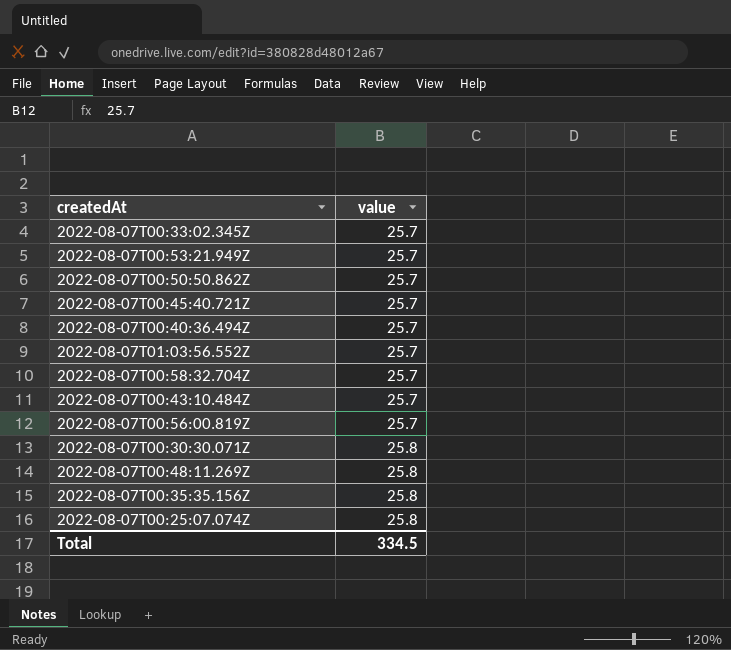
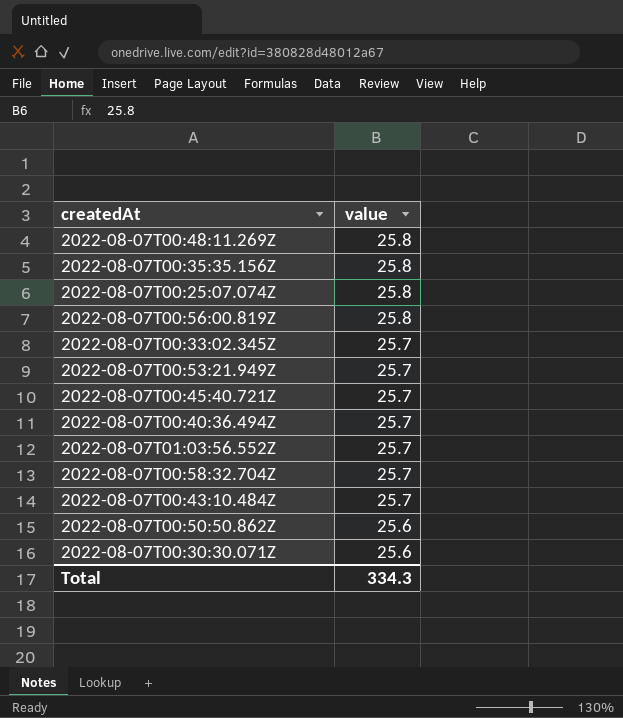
row order: value ascending -> value descending
2022-08-07T00:56:00.819Z | value: 25.7 -> 25.8
2022-08-07T00:50:50.862Z | value: 25.7 -> 25.6
2022-08-07T00:30:30.071Z | value: 25.8 -> 25.6
Total | value: 334.5 -> 334.3

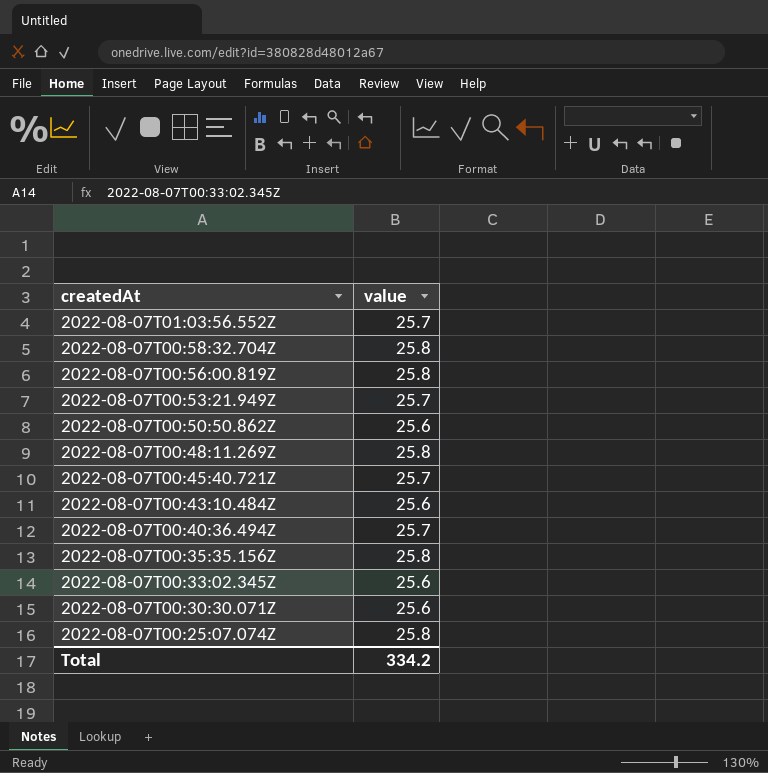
row order: value descending -> createdAt descending
2022-08-07T00:58:32.704Z | value: 25.7 -> 25.8
2022-08-07T00:43:10.484Z | value: 25.7 -> 25.6
2022-08-07T00:33:02.345Z | value: 25.7 -> 25.6
Total | value: 334.3 -> 334.2

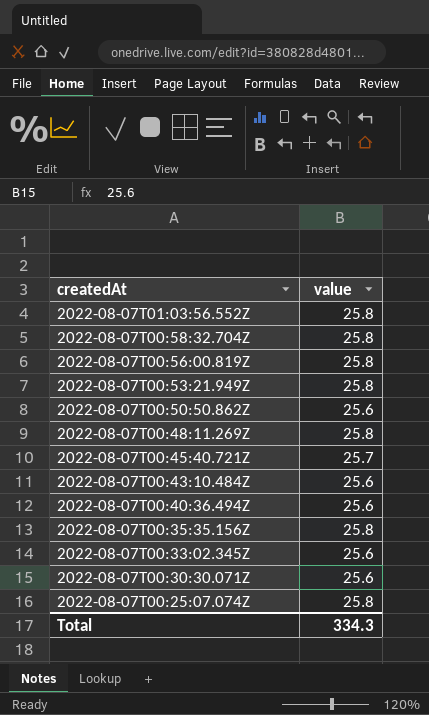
2022-08-07T01:03:56.552Z | value: 25.7 -> 25.8
2022-08-07T00:53:21.949Z | value: 25.7 -> 25.8
2022-08-07T00:40:36.494Z | value: 25.7 -> 25.6
Total | value: 334.2 -> 334.3

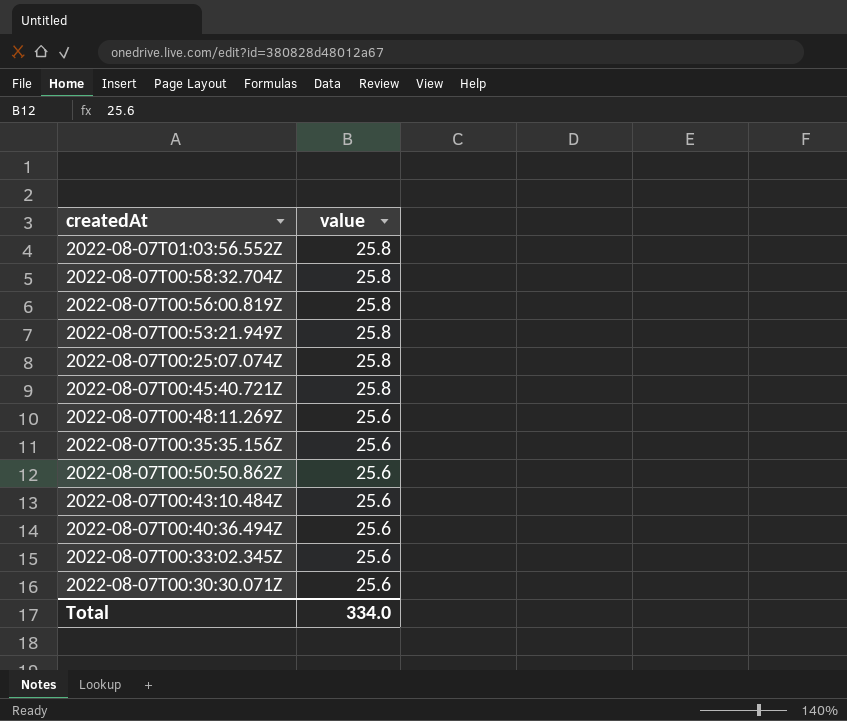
row order: createdAt descending -> value descending
2022-08-07T00:45:40.721Z | value: 25.7 -> 25.8
2022-08-07T00:48:11.269Z | value: 25.8 -> 25.6
2022-08-07T00:35:35.156Z | value: 25.8 -> 25.6
Total | value: 334.3 -> 334.0

